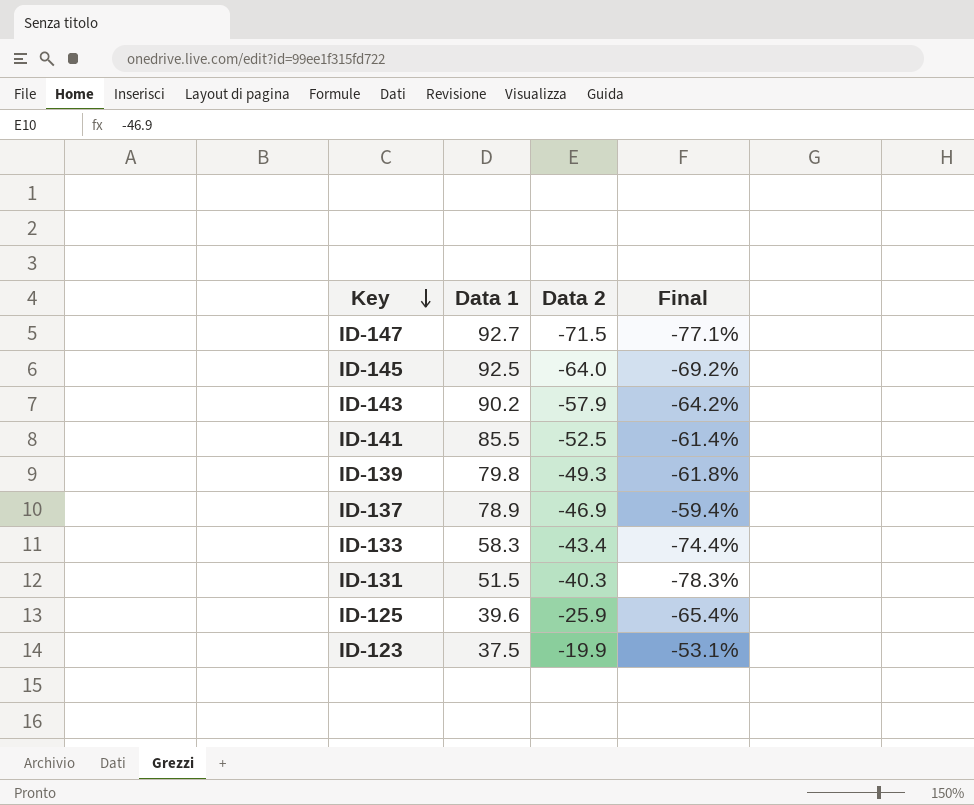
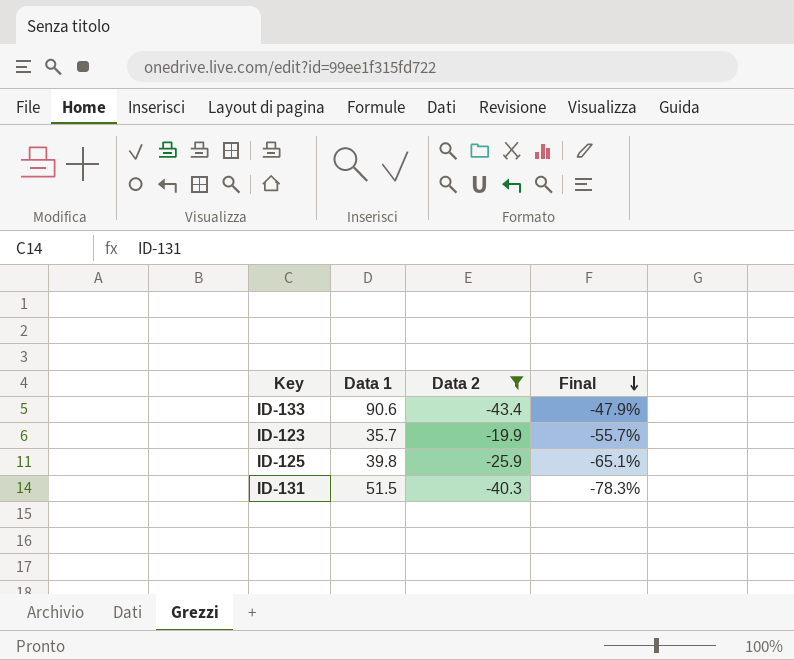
filter: none -> Data 2 >= -43.4
row order: Key descending -> Final descending
ID-133 | Data 1: 58.3 -> 90.6
ID-133 | Final: -74.4% -> -47.9%
ID-123 | Data 1: 37.5 -> 35.7
ID-123 | Final: -53.1% -> -55.7%
ID-125 | Data 1: 39.6 -> 39.8
ID-125 | Final: -65.4% -> -65.1%

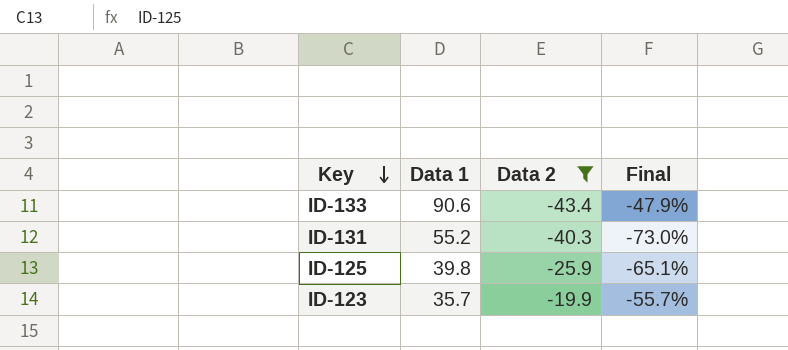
row order: Final descending -> Key descending
ID-131 | Data 1: 51.5 -> 55.2
ID-131 | Final: -78.3% -> -73.0%

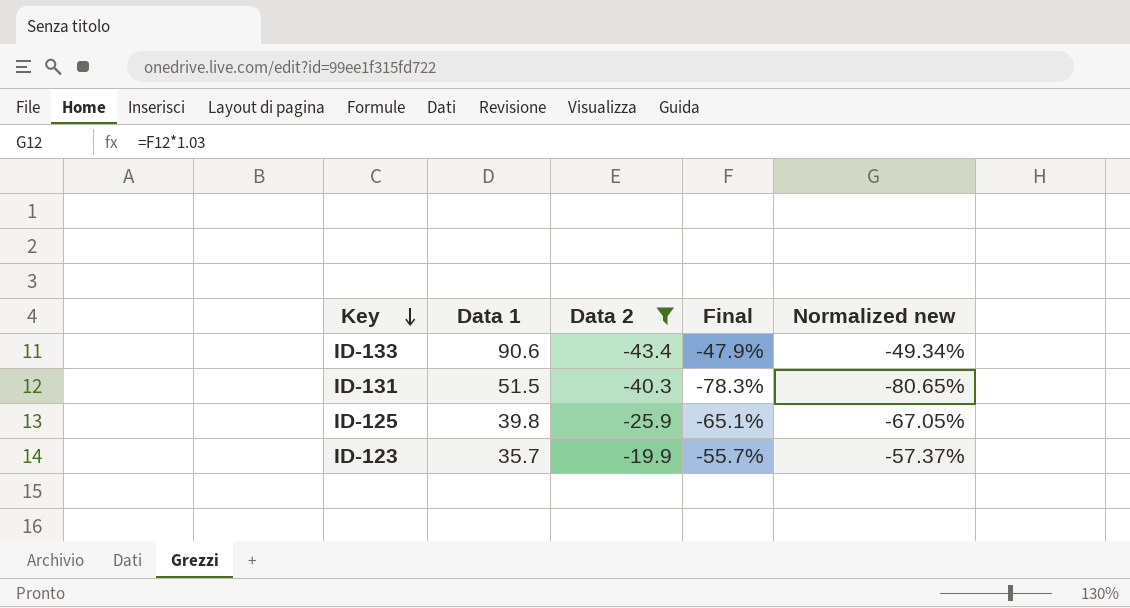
column Normalized new | formula: none -> [Final] * 1.03
ID-131 | Data 1: 55.2 -> 51.5
ID-131 | Final: -73.0% -> -78.3%

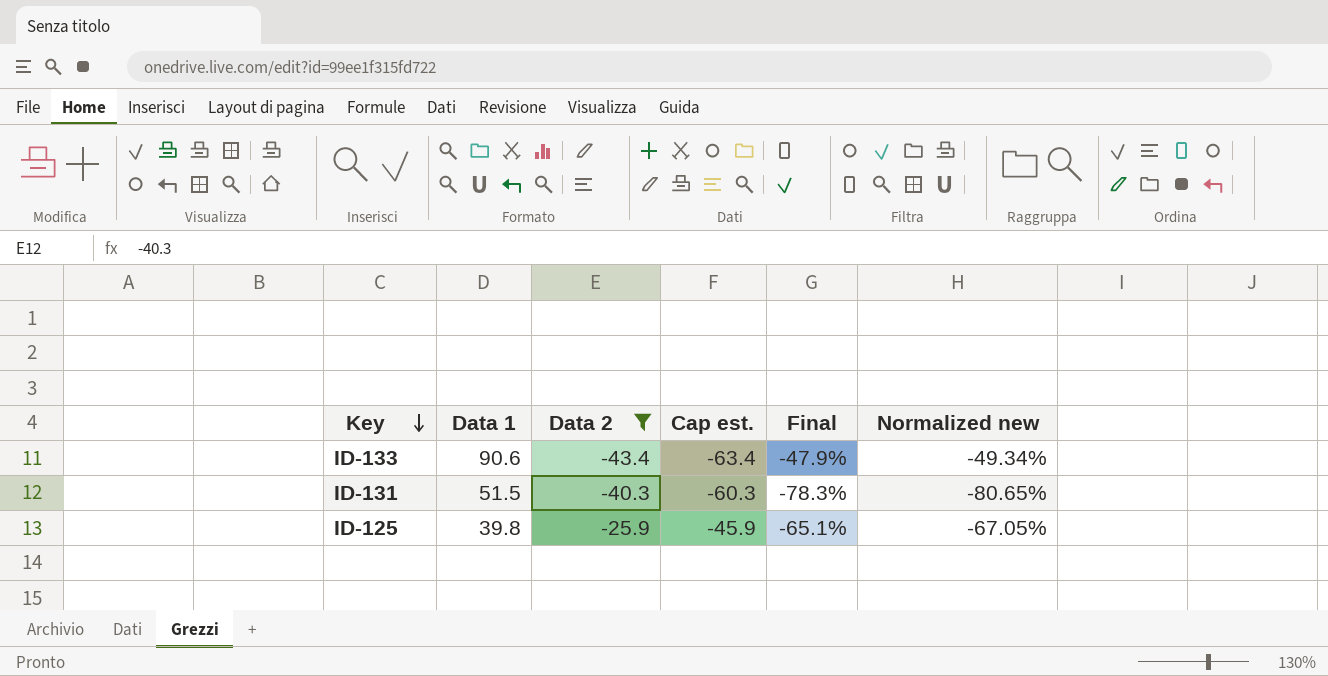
column Cap est. | formula: none -> [Data 2] - 20
row ID-123: 35.7 | -19.9 | -55.7% | -57.37% -> none

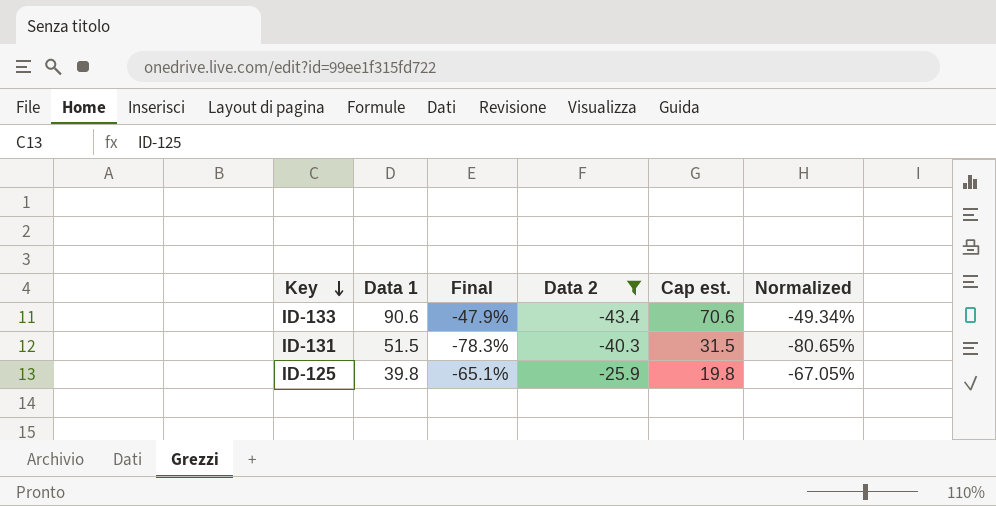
column Final | position: 5 -> 3
column Cap est. | formula: [Data 2] - 20 -> [Data 1] - 20
column name: Normalized new -> Normalized

